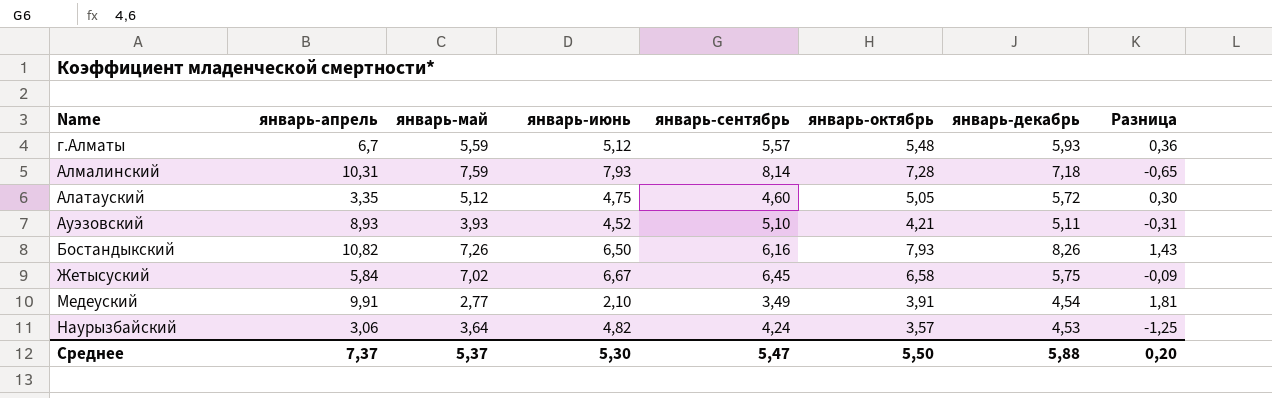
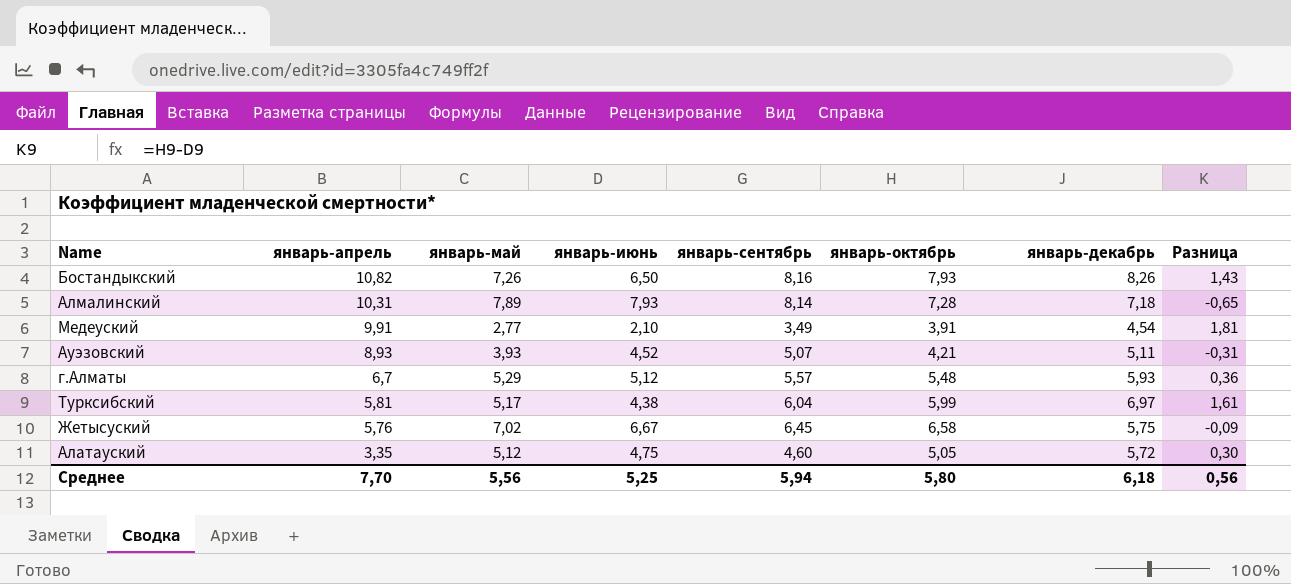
row order: none -> январь-апрель descending
row Наурызбайский: 3,06 | 3,64 | 4,82 | 4,24 | 3,57 | 4,53 | -1,25 -> none
Бостандыкский | январь-сентябрь: 6,16 -> 8,16
Алмалинский | январь-май: 7,59 -> 7,89
Ауэзовский | январь-сентябрь: 5,10 -> 5,07
г.Алматы | январь-май: 5,59 -> 5,29
row Турксибский: none -> 5,81 | 5,17 | 4,38 | 6,04 | 5,99 | 6,97 | 1,61
Жетысуский | январь-апрель: 5,84 -> 5,76
Среднее | январь-апрель: 7,37 -> 7,70
Среднее | январь-май: 5,37 -> 5,56
Среднее | январь-июнь: 5,30 -> 5,25
Среднее | январь-сентябрь: 5,47 -> 5,94
Среднее | январь-октябрь: 5,50 -> 5,80
Среднее | январь-декабрь: 5,88 -> 6,18
Среднее | Разница: 0,20 -> 0,56

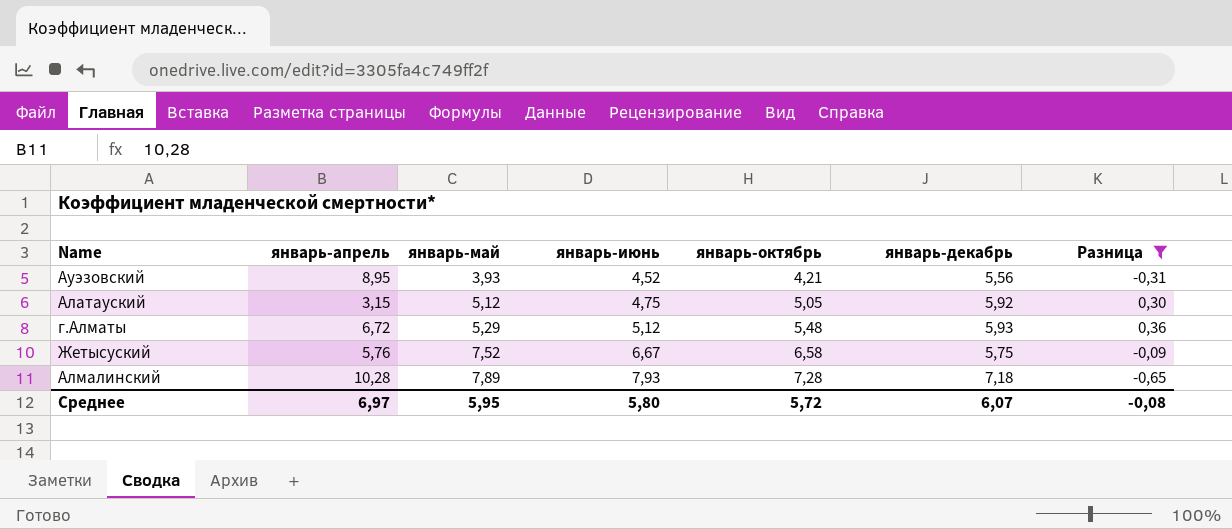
filter: none -> Разница <= 0,36
row order: январь-апрель descending -> январь-май ascending
column январь-сентябрь | position: 5 -> none
Ауэзовский | январь-апрель: 8,93 -> 8,95
Ауэзовский | январь-декабрь: 5,11 -> 5,56
Алатауский | январь-апрель: 3,35 -> 3,15
Алатауский | январь-декабрь: 5,72 -> 5,92
г.Алматы | январь-апрель: 6,7 -> 6,72
Жетысуский | январь-май: 7,02 -> 7,52
Алмалинский | январь-апрель: 10,31 -> 10,28
Среднее | январь-апрель: 7,70 -> 6,97
Среднее | январь-май: 5,56 -> 5,95
Среднее | январь-июнь: 5,25 -> 5,80
Среднее | январь-октябрь: 5,80 -> 5,72
Среднее | январь-декабрь: 6,18 -> 6,07
Среднее | Разница: 0,56 -> -0,08

